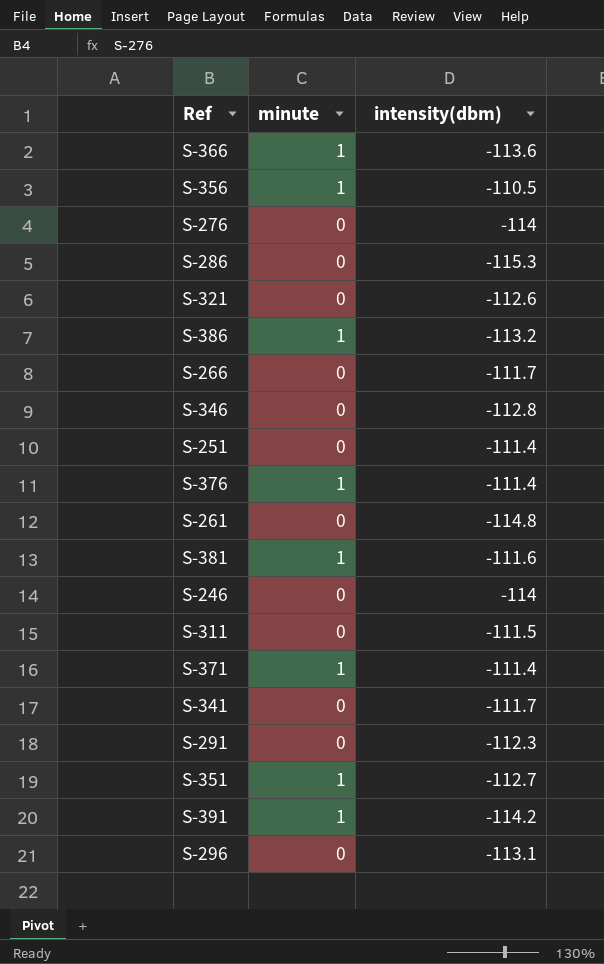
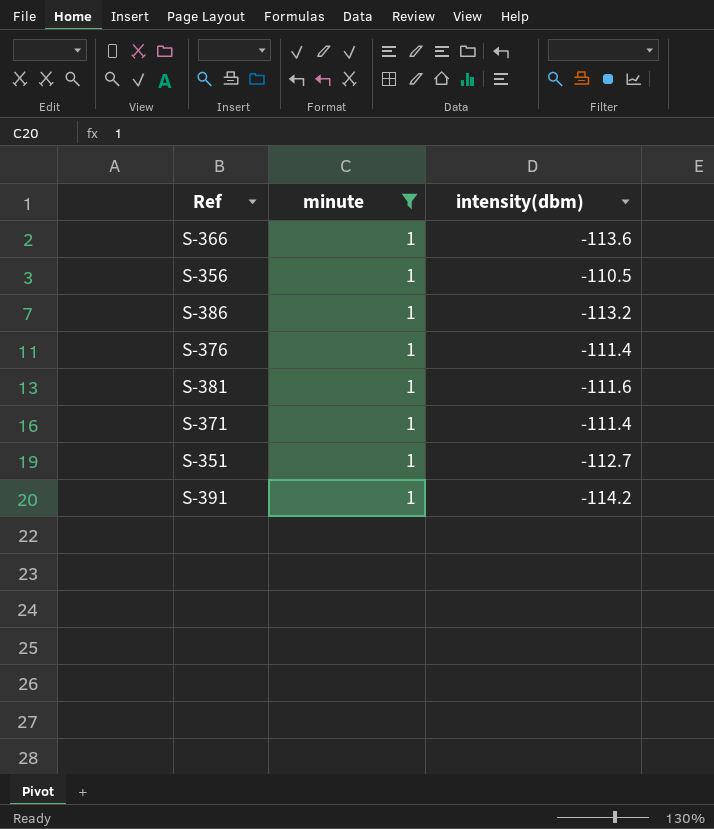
filter: none -> minute = 1

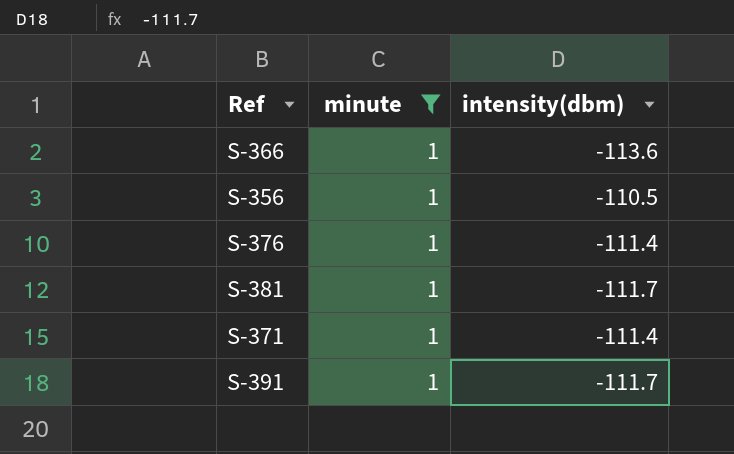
row S-386: 1 | -113.2 -> none
row S-351: 1 | -112.7 -> none
S-381 | intensity(dbm): -111.6 -> -111.7
S-391 | intensity(dbm): -114.2 -> -111.7

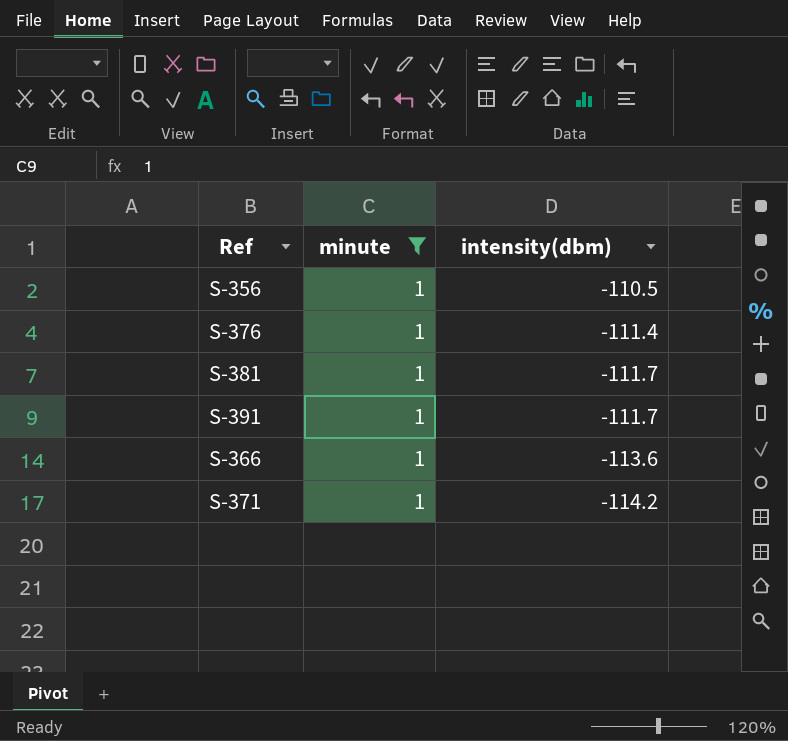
row order: none -> intensity(dbm) descending
S-371 | intensity(dbm): -111.4 -> -114.2

